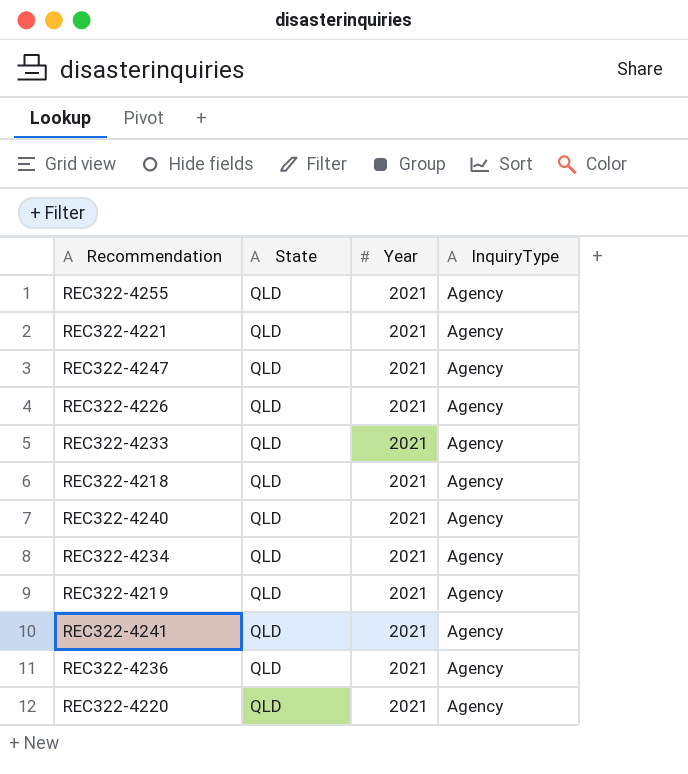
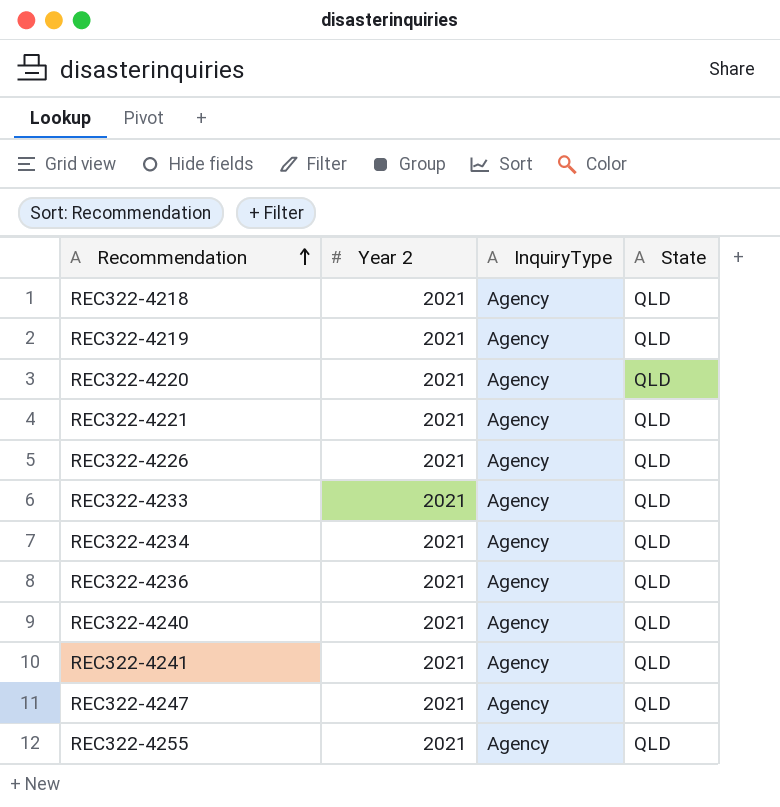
row order: none -> Recommendation ascending
column name: Year -> Year 2
column State | position: 2 -> 4

